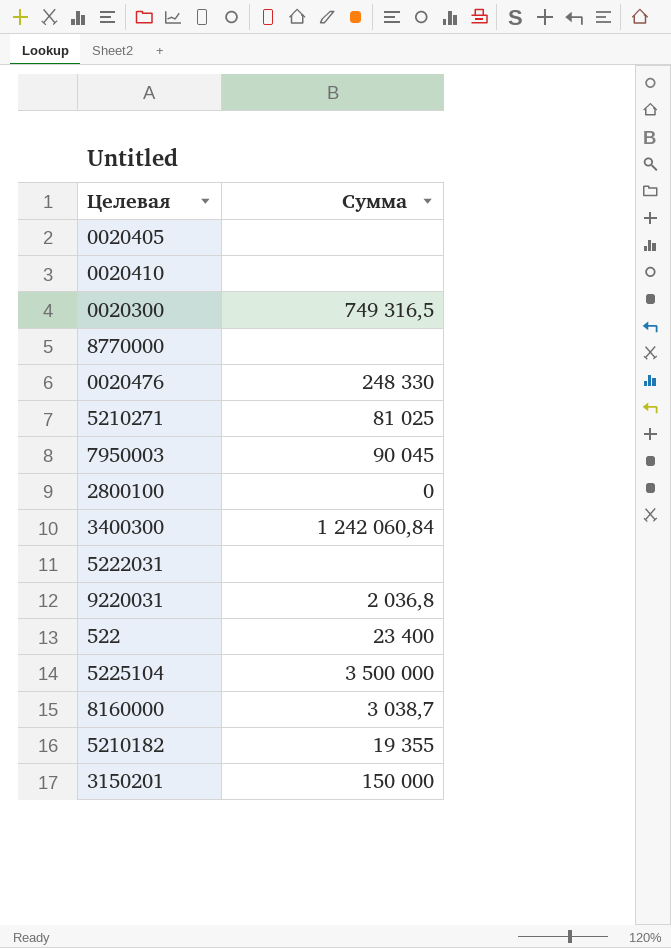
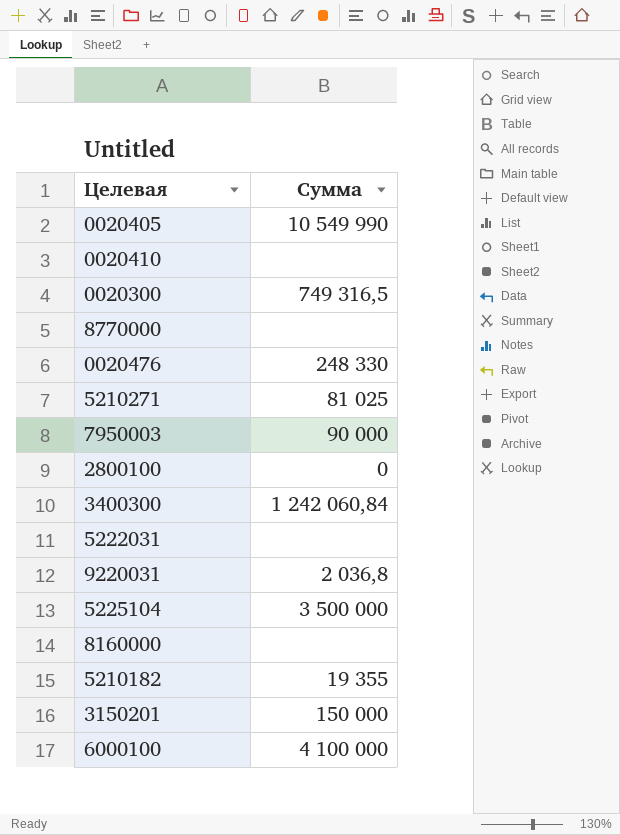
row 522: 23 400 -> none
0020405 | Сумма: none -> 10 549 990
7950003 | Сумма: 90 045 -> 90 000
8160000 | Сумма: 3 038,7 -> none
row 6000100: none -> 4 100 000

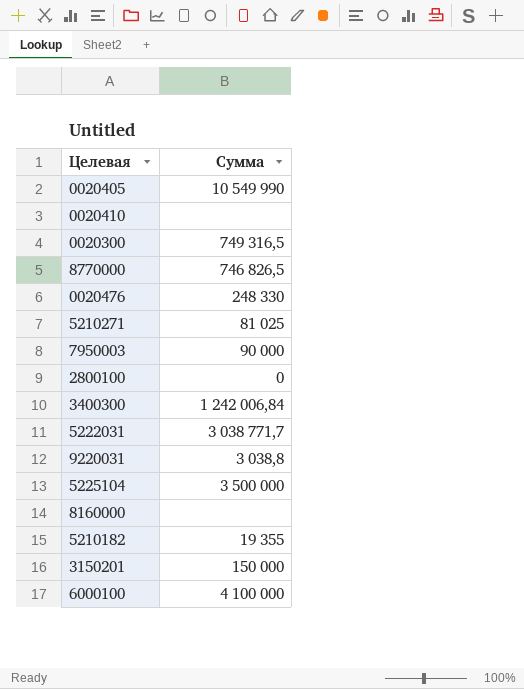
8770000 | Сумма: none -> 746 826,5
3400300 | Сумма: 1 242 060,84 -> 1 242 006,84
5222031 | Сумма: none -> 3 038 771,7
9220031 | Сумма: 2 036,8 -> 3 038,8

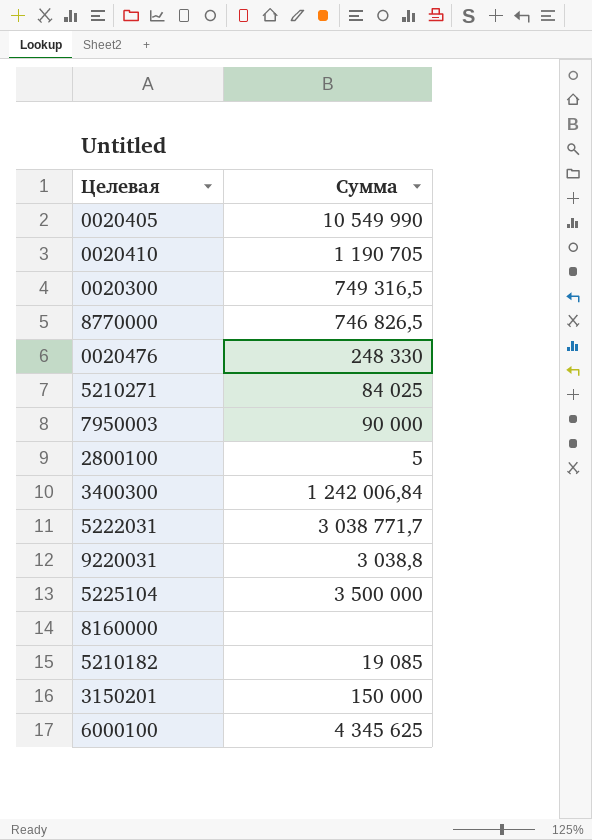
0020410 | Сумма: none -> 1 190 705
5210271 | Сумма: 81 025 -> 84 025
2800100 | Сумма: 0 -> 5
5210182 | Сумма: 19 355 -> 19 085
6000100 | Сумма: 4 100 000 -> 4 345 625

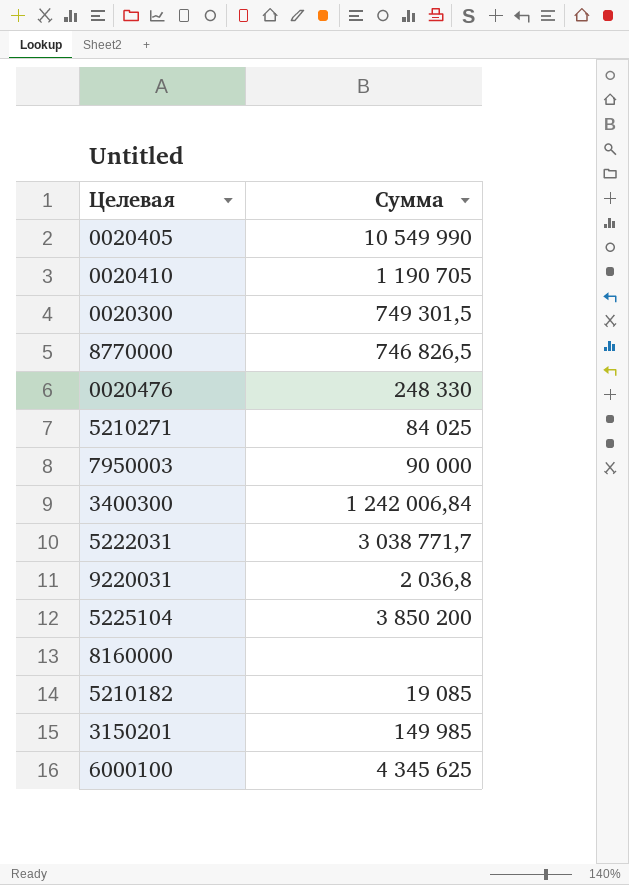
row 2800100: 5 -> none
0020300 | Сумма: 749 316,5 -> 749 301,5
9220031 | Сумма: 3 038,8 -> 2 036,8
5225104 | Сумма: 3 500 000 -> 3 850 200
3150201 | Сумма: 150 000 -> 149 985

